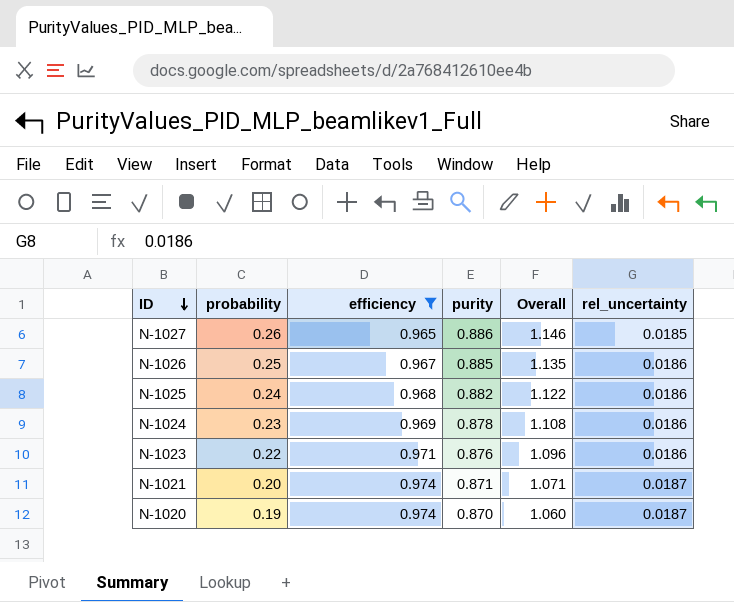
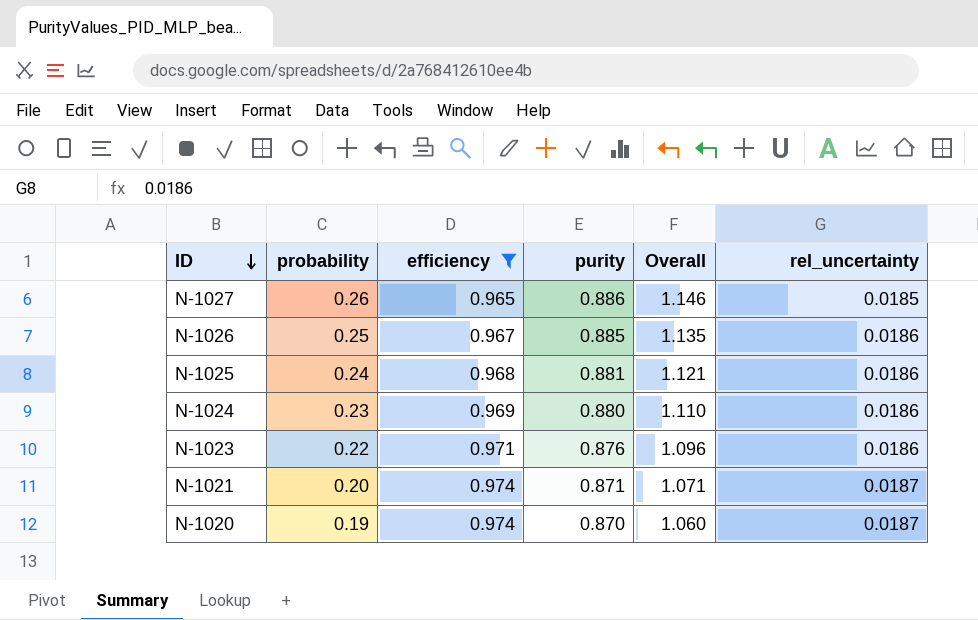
N-1025 | purity: 0.882 -> 0.881
N-1025 | Overall: 1.122 -> 1.121
N-1024 | purity: 0.878 -> 0.880
N-1024 | Overall: 1.108 -> 1.110

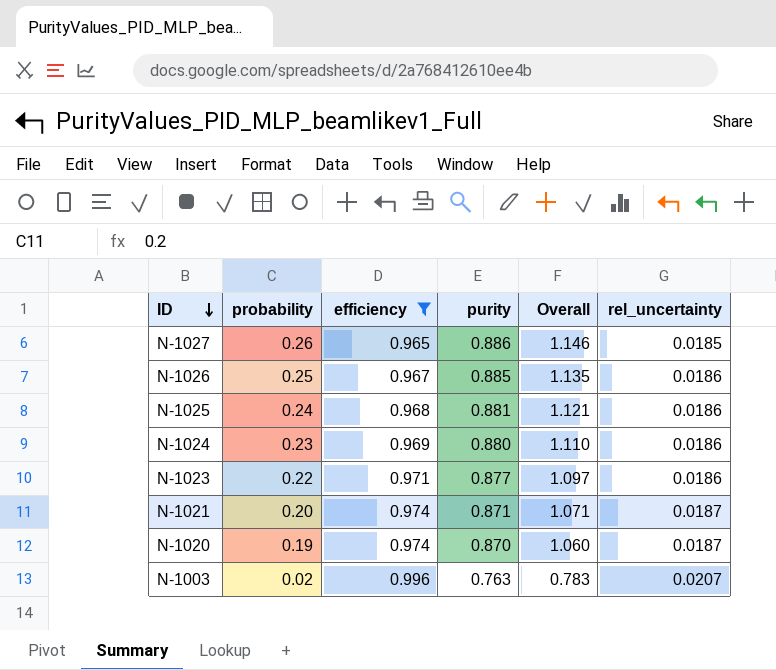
N-1023 | purity: 0.876 -> 0.877
N-1023 | Overall: 1.096 -> 1.097
row N-1003: none -> 0.02 | 0.996 | 0.763 | 0.783 | 0.0207

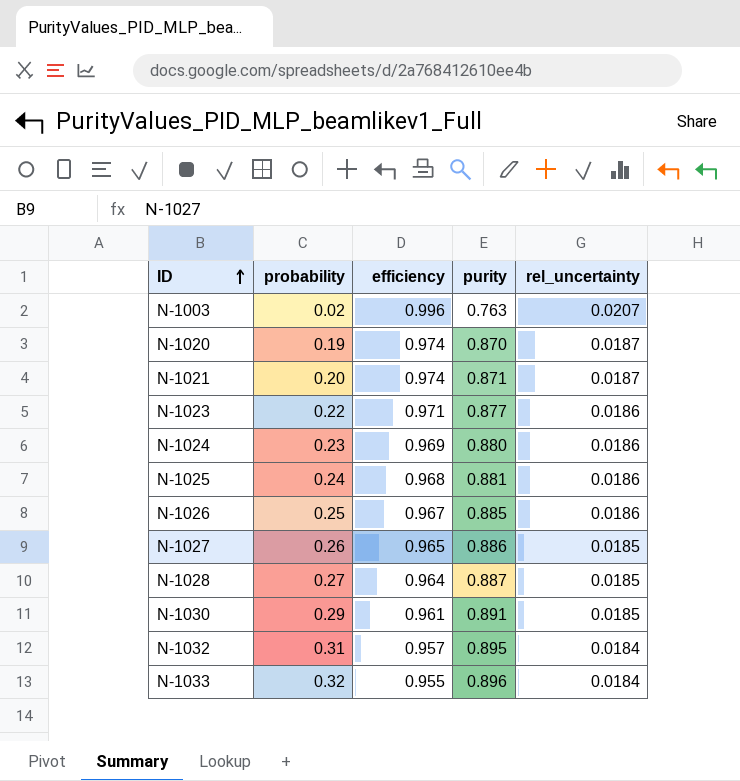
filter: efficiency >= 0.965 -> none
row order: ID descending -> ID ascending
column Overall | formula: [probability] + [purity] -> none

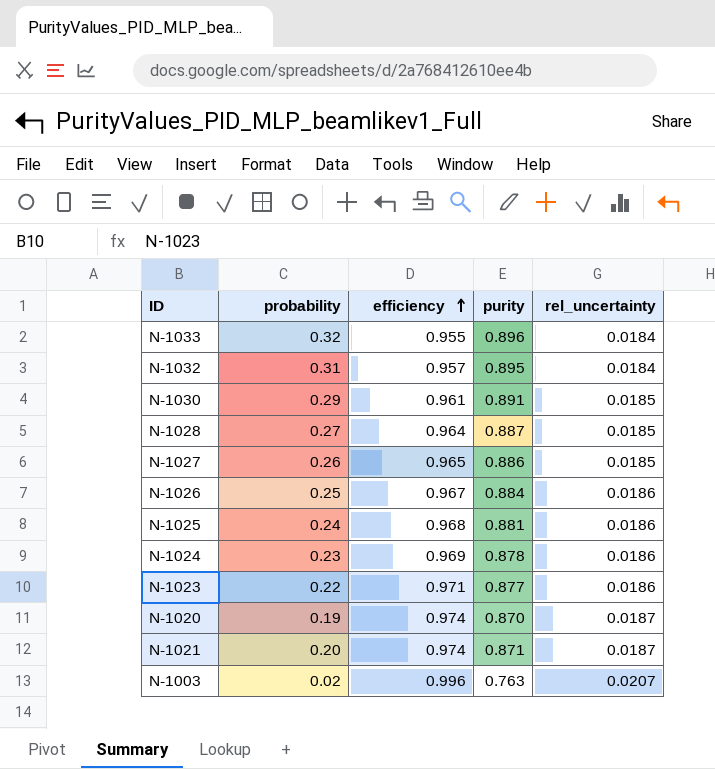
row order: ID ascending -> efficiency ascending
N-1026 | purity: 0.885 -> 0.884
N-1024 | purity: 0.880 -> 0.878

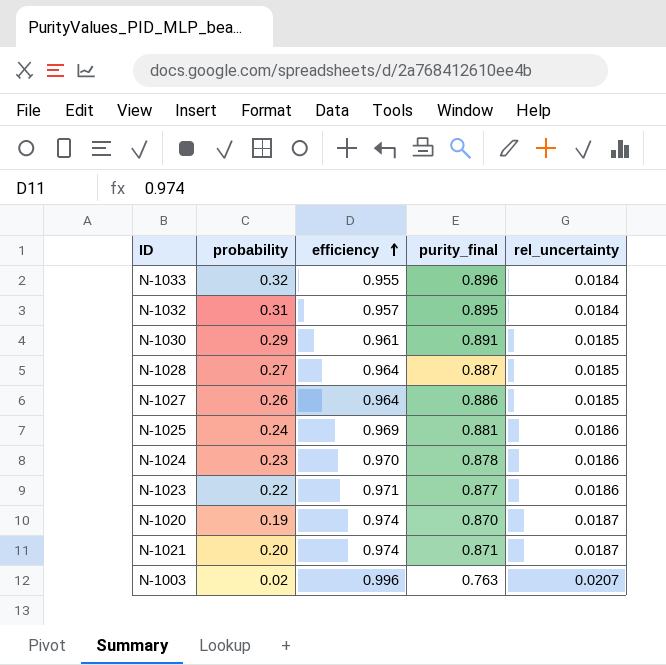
column name: purity -> purity_final
row N-1026: 0.25 | 0.967 | 0.884 | 0.0186 -> none
N-1027 | efficiency: 0.965 -> 0.964
N-1025 | efficiency: 0.968 -> 0.969
N-1024 | efficiency: 0.969 -> 0.970

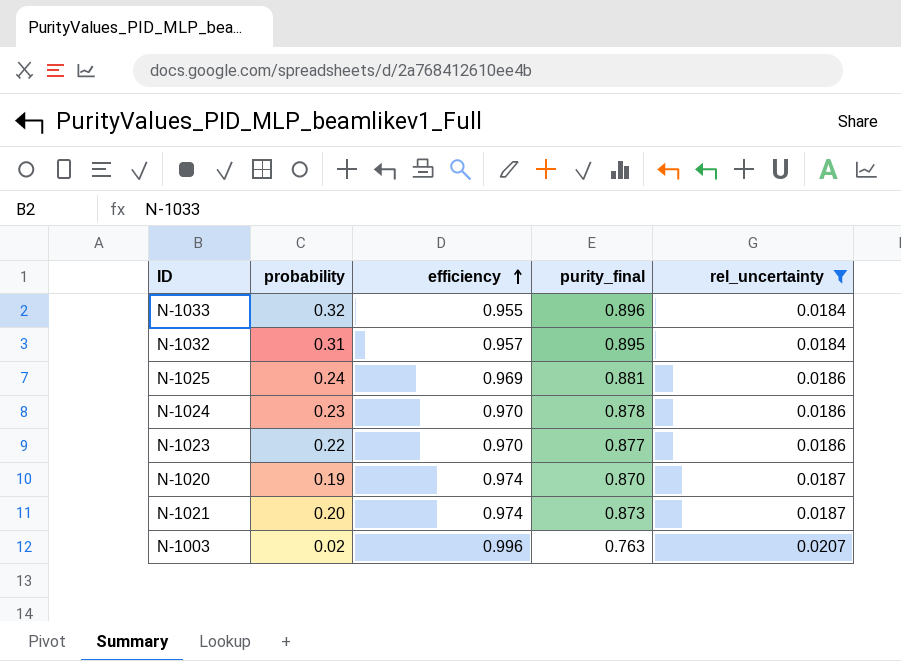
filter: none -> rel_uncertainty != 0.0185
N-1023 | efficiency: 0.971 -> 0.970
N-1021 | purity_final: 0.871 -> 0.873

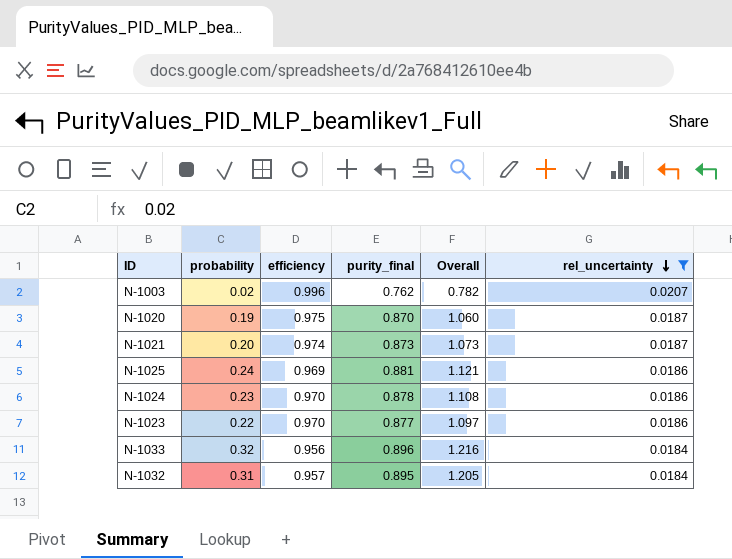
row order: efficiency ascending -> rel_uncertainty descending
column Overall | formula: none -> [probability] + [purity_final]
N-1003 | purity_final: 0.763 -> 0.762
N-1020 | efficiency: 0.974 -> 0.975
N-1033 | efficiency: 0.955 -> 0.956

